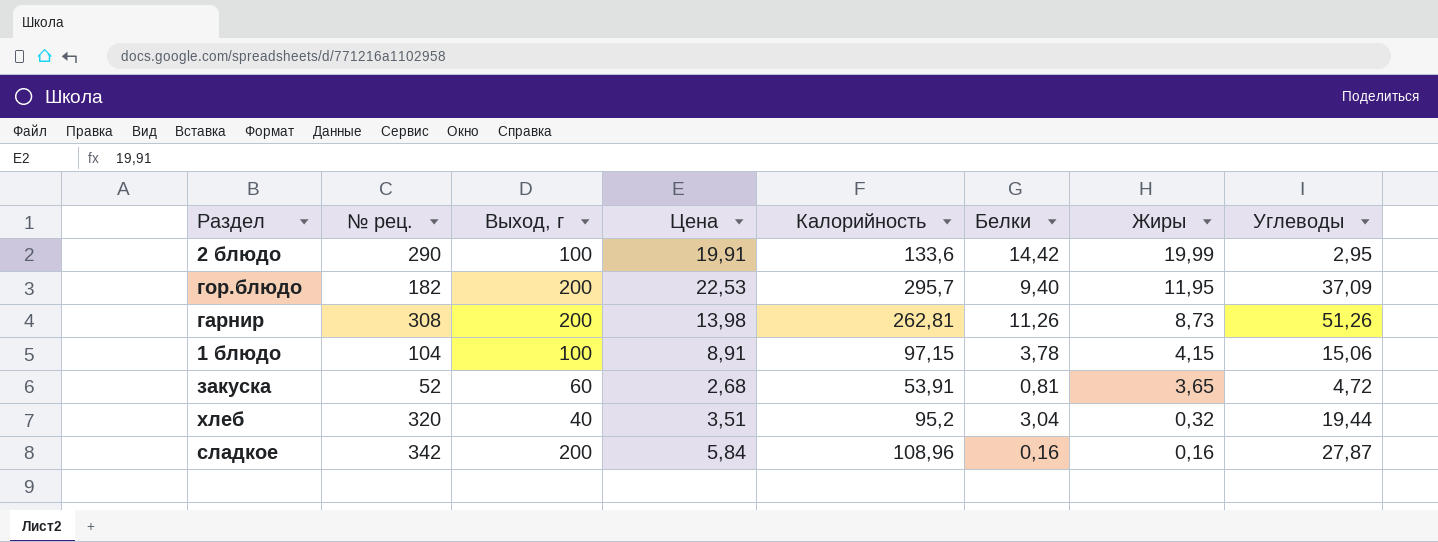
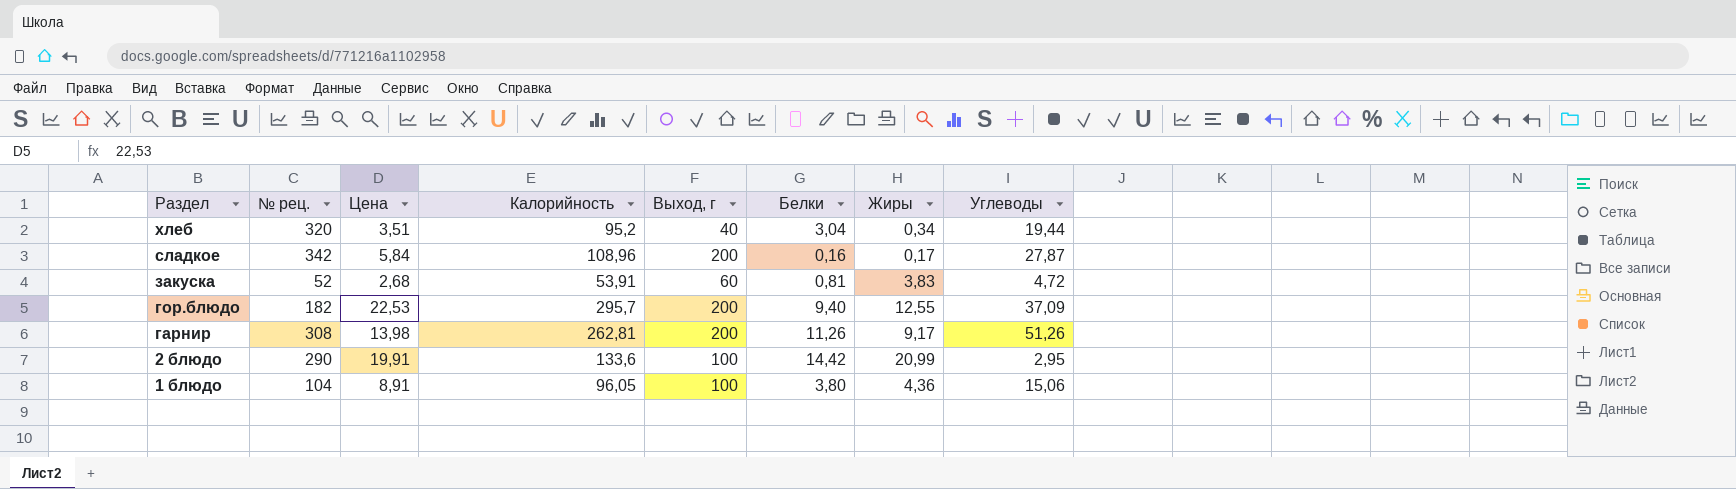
row order: Жиры descending -> Раздел descending
column Выход, г | position: 3 -> 5
хлеб | Жиры: 0,32 -> 0,34
сладкое | Жиры: 0,16 -> 0,17
закуска | Жиры: 3,65 -> 3,83
гор.блюдо | Жиры: 11,95 -> 12,55
гарнир | Жиры: 8,73 -> 9,17
2 блюдо | Жиры: 19,99 -> 20,99
1 блюдо | Калорийность: 97,15 -> 96,05
1 блюдо | Белки: 3,78 -> 3,80
1 блюдо | Жиры: 4,15 -> 4,36

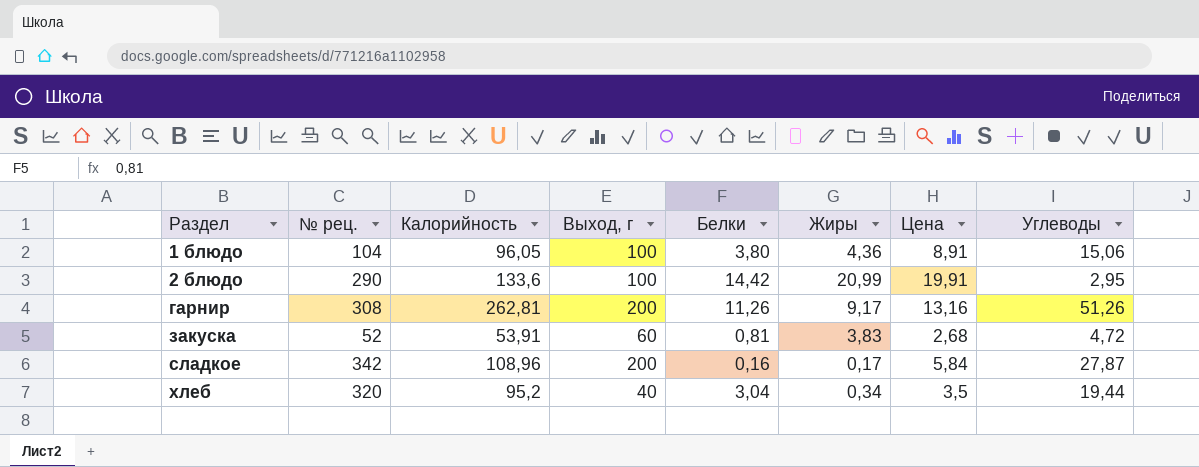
row order: Раздел descending -> Раздел ascending
column Цена | position: 3 -> 7
row гор.блюдо: 182 | 22,53 | 295,7 | 200 | 9,40 | 12,55 | 37,09 -> none
гарнир | Цена: 13,98 -> 13,16
хлеб | Цена: 3,51 -> 3,5

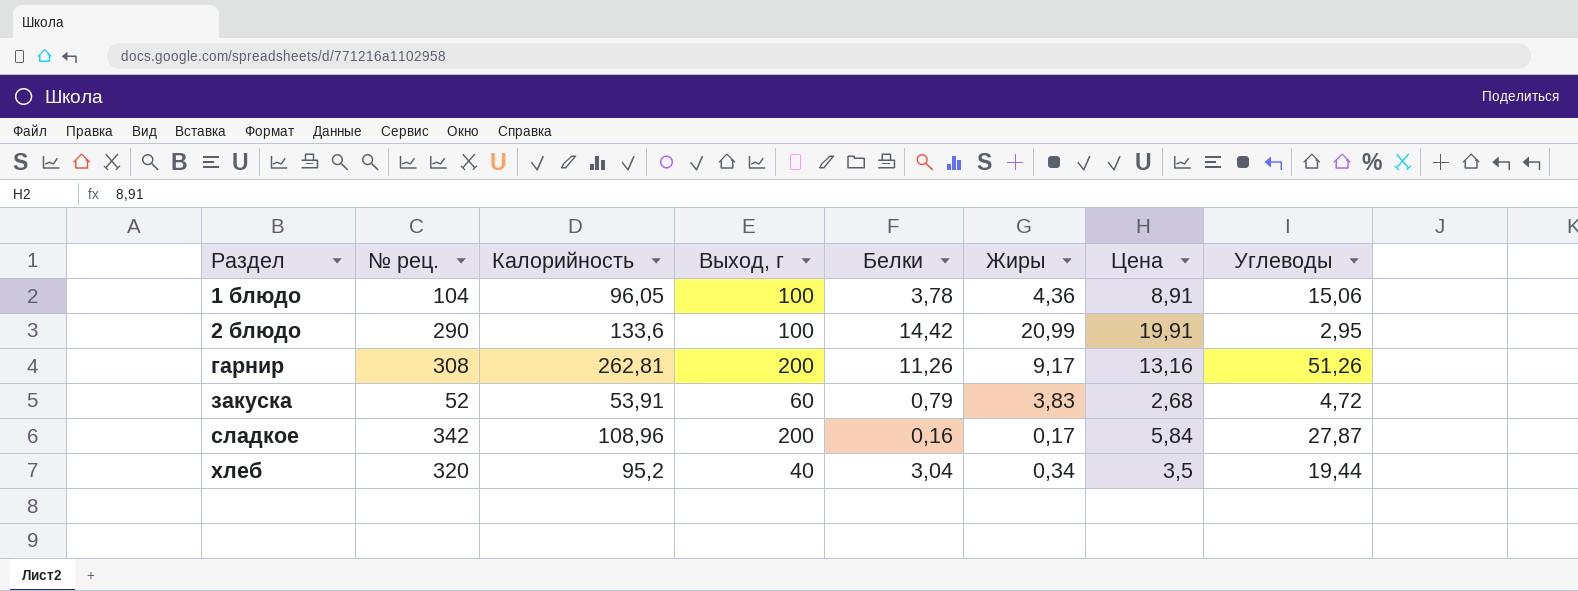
1 блюдо | Белки: 3,80 -> 3,78
закуска | Белки: 0,81 -> 0,79

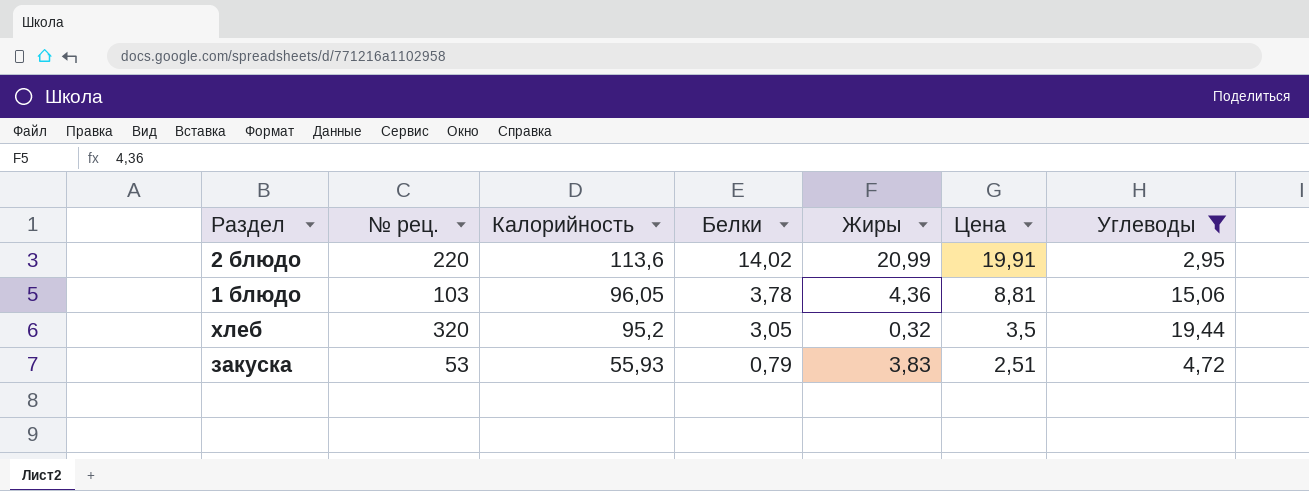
filter: none -> Углеводы <= 19,44
row order: Раздел ascending -> Калорийность descending
column Выход, г | position: 4 -> none
2 блюдо | № рец.: 290 -> 220
2 блюдо | Калорийность: 133,6 -> 113,6
2 блюдо | Белки: 14,42 -> 14,02
1 блюдо | № рец.: 104 -> 103
1 блюдо | Цена: 8,91 -> 8,81
хлеб | Белки: 3,04 -> 3,05
хлеб | Жиры: 0,34 -> 0,32
закуска | № рец.: 52 -> 53
закуска | Калорийность: 53,91 -> 55,93
закуска | Цена: 2,68 -> 2,51

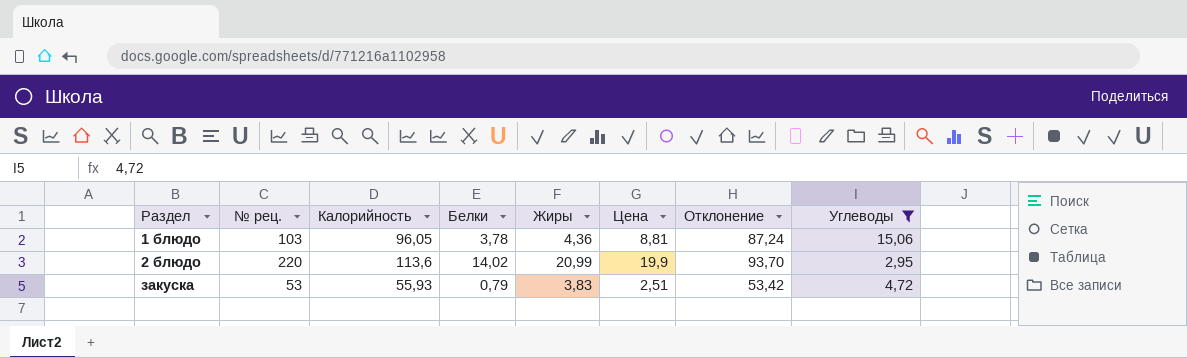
row order: Калорийность descending -> Раздел ascending
column Отклонение | formula: none -> [Калорийность] - [Цена]
row хлеб: 320 | 95,2 | 3,05 | 0,32 | 3,5 | 19,44 -> none
2 блюдо | Цена: 19,91 -> 19,9

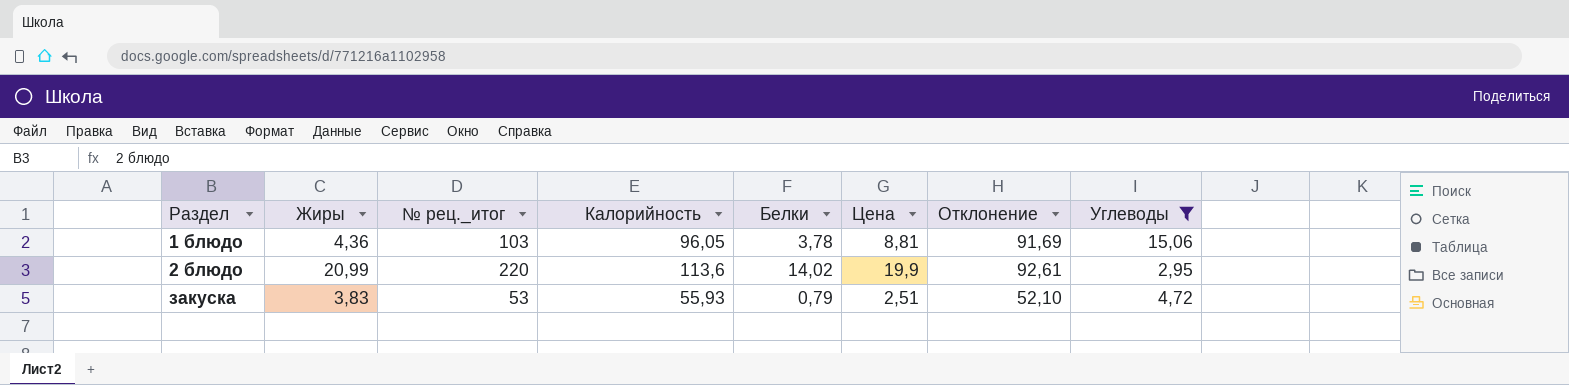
column Жиры | position: 5 -> 2
column name: № рец. -> № рец._итог
column Отклонение | formula: [Калорийность] - [Цена] -> [Калорийность] - [Жиры]

